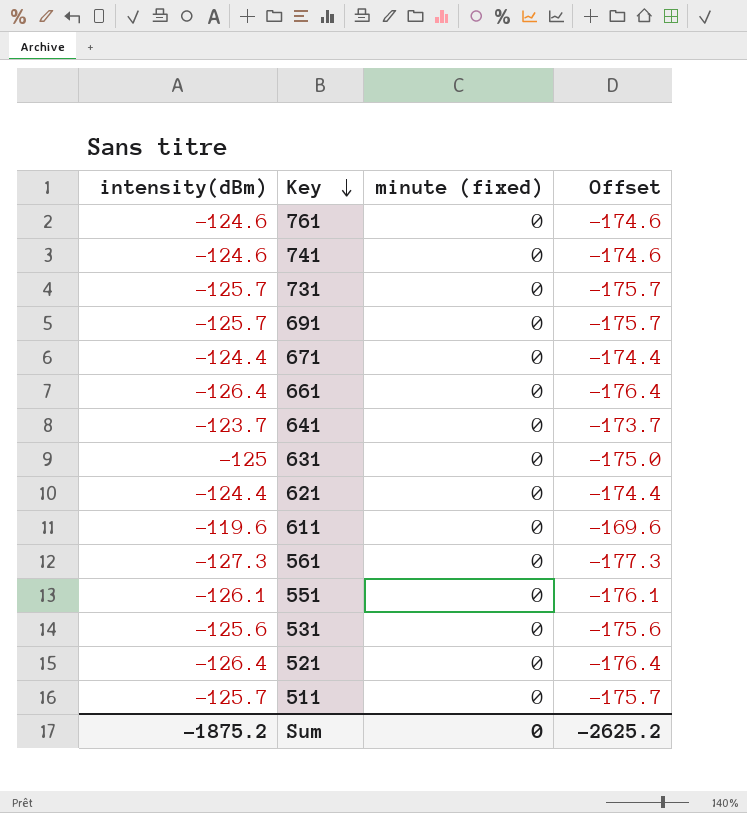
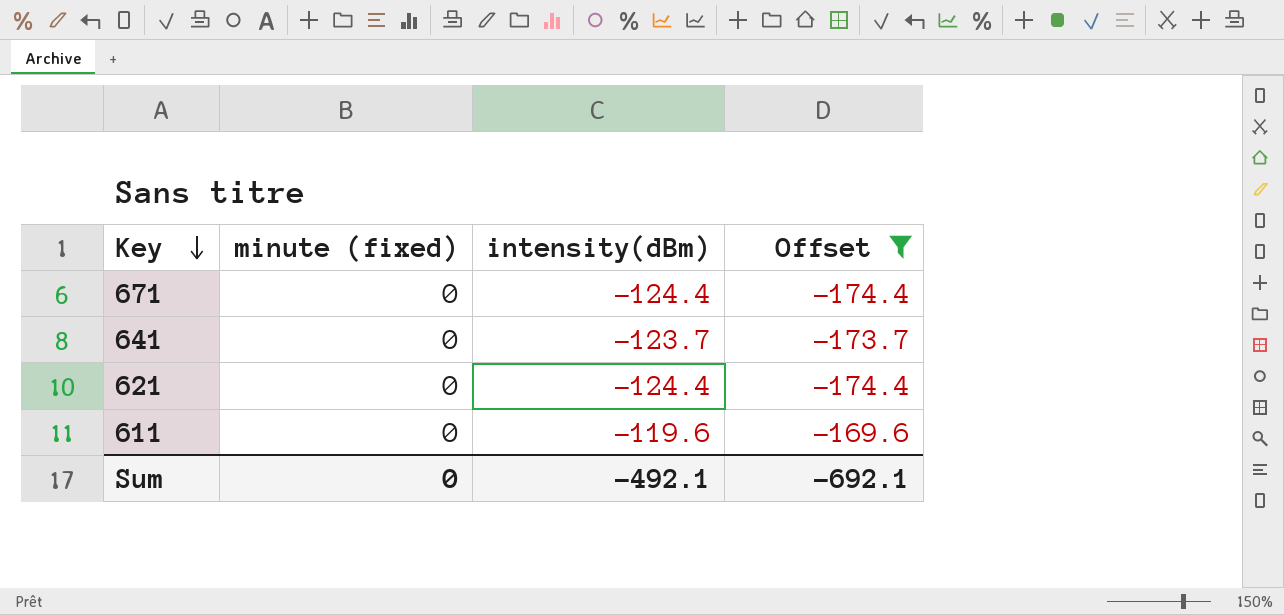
filter: none -> Offset >= -174.4
column intensity(dBm) | position: 1 -> 3
Sum | intensity(dBm): -1875.2 -> -492.1
Sum | Offset: -2625.2 -> -692.1

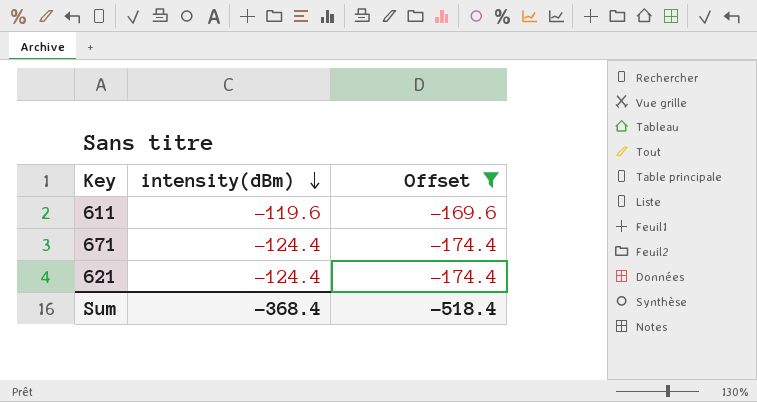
row order: Key descending -> intensity(dBm) descending
column minute (fixed) | position: 2 -> none
row 641: 0 | -123.7 | -173.7 -> none
Sum | intensity(dBm): -492.1 -> -368.4
Sum | Offset: -692.1 -> -518.4

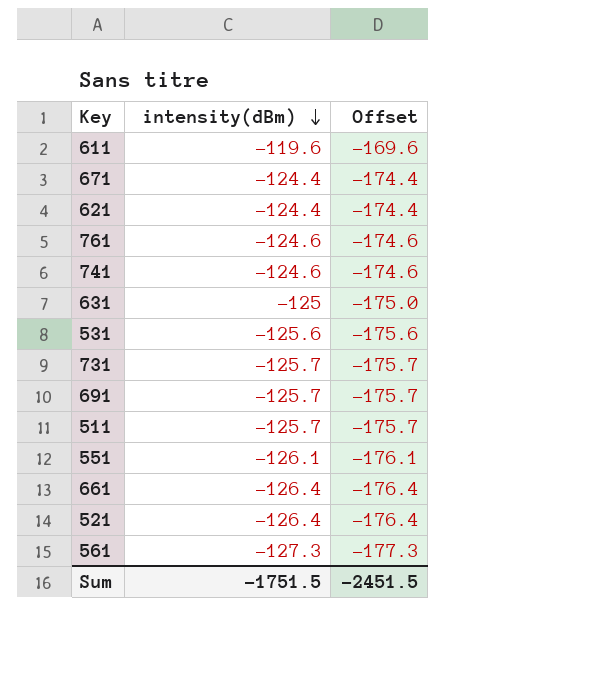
filter: Offset >= -174.4 -> none
Sum | intensity(dBm): -368.4 -> -1751.5
Sum | Offset: -518.4 -> -2451.5

